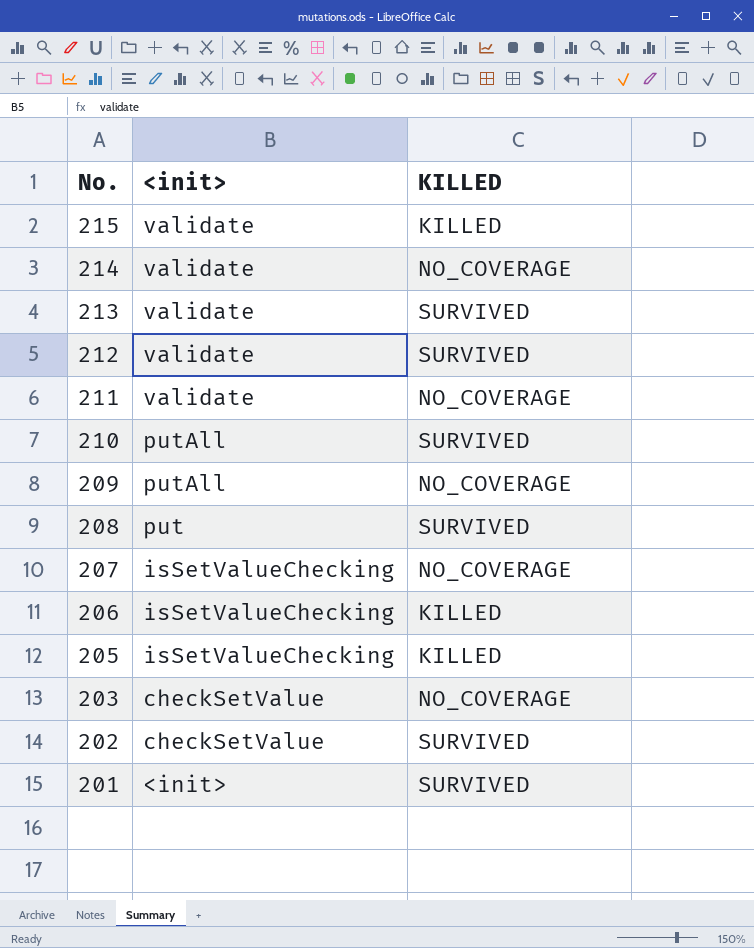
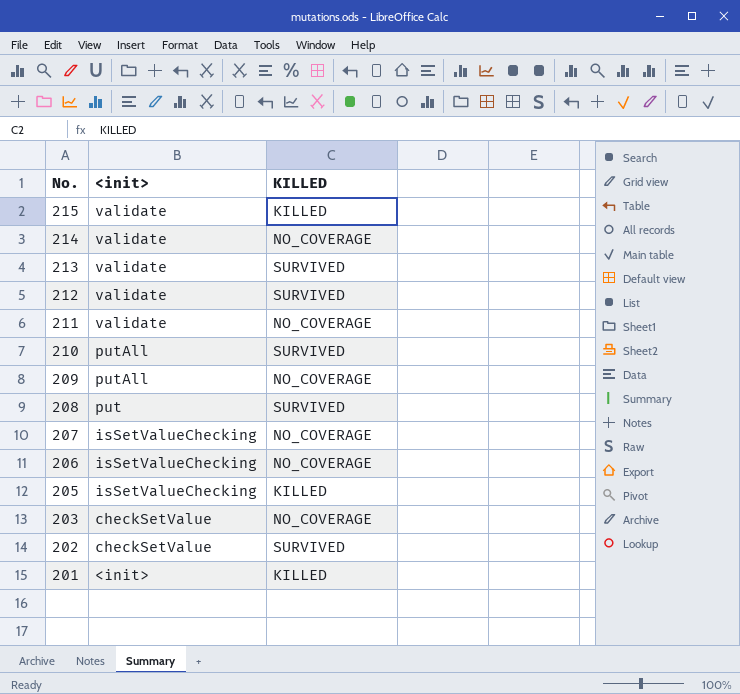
206 | KILLED: KILLED -> NO_COVERAGE
201 | KILLED: SURVIVED -> KILLED

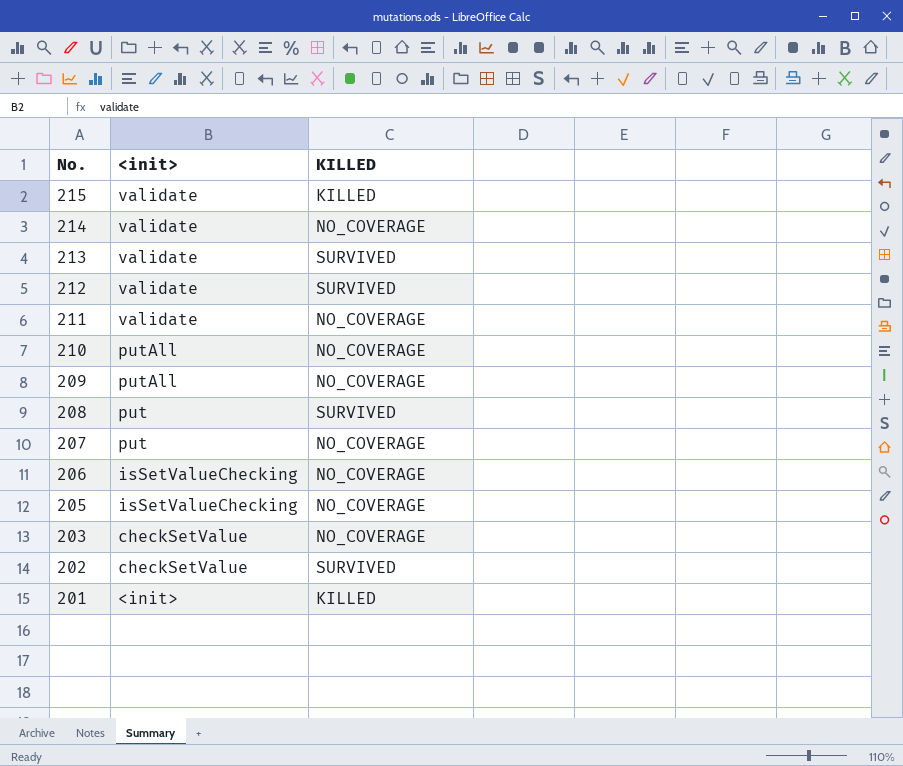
210 | KILLED: SURVIVED -> NO_COVERAGE
207 | <init>: isSetValueChecking -> put
205 | KILLED: KILLED -> NO_COVERAGE

